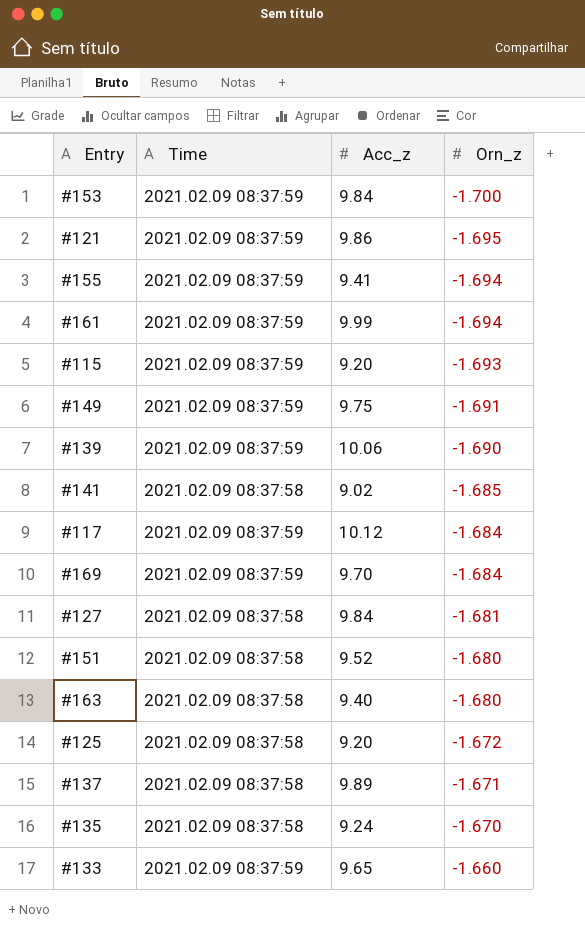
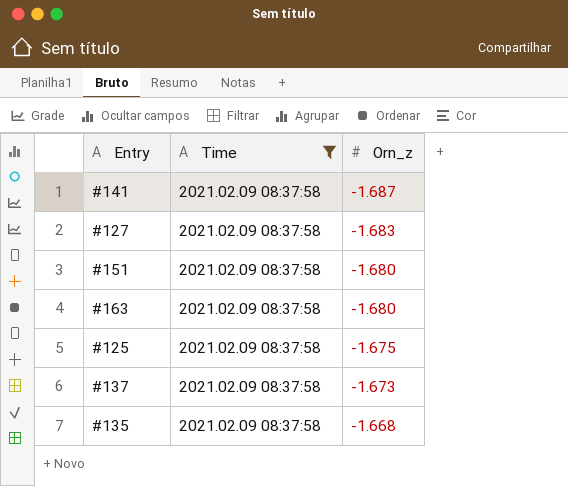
filter: none -> Time = 2021.02.09 08:37:58
column Acc_z | position: 3 -> none
#141 | Orn_z: -1.685 -> -1.687
#127 | Orn_z: -1.681 -> -1.683
#125 | Orn_z: -1.672 -> -1.675
#137 | Orn_z: -1.671 -> -1.673
#135 | Orn_z: -1.670 -> -1.668

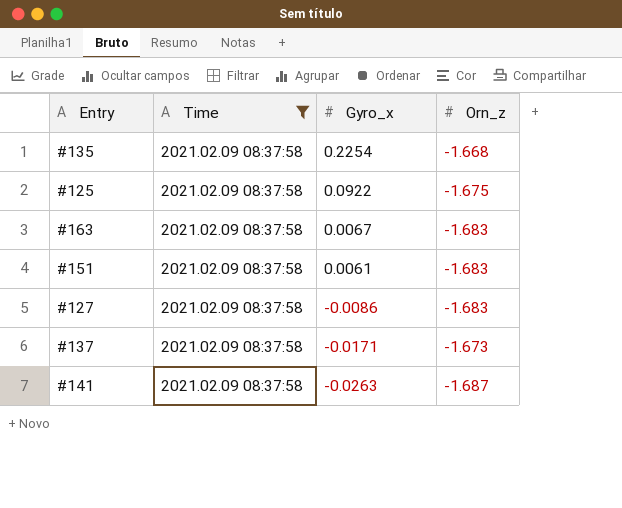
row order: Orn_z ascending -> Gyro_x descending
column Gyro_x | position: none -> 3
#163 | Orn_z: -1.680 -> -1.683
#151 | Orn_z: -1.680 -> -1.683

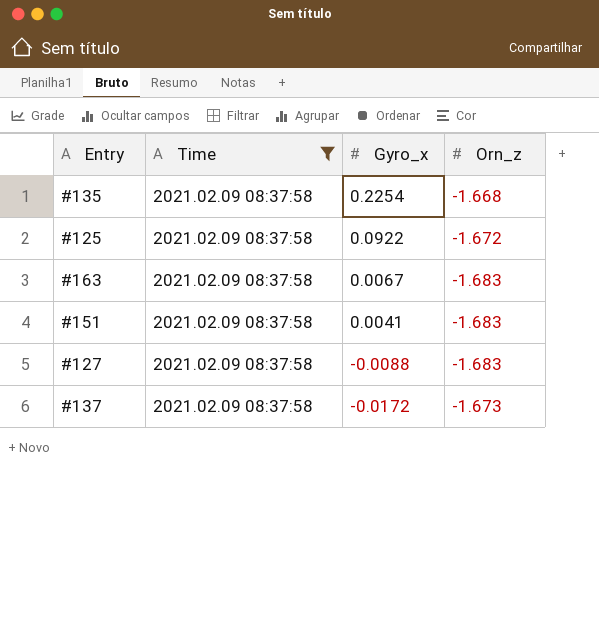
row #141: 2021.02.09 08:37:58 | -0.0263 | -1.687 -> none
#125 | Orn_z: -1.675 -> -1.672
#151 | Gyro_x: 0.0061 -> 0.0041
#127 | Gyro_x: -0.0086 -> -0.0088
#137 | Gyro_x: -0.0171 -> -0.0172

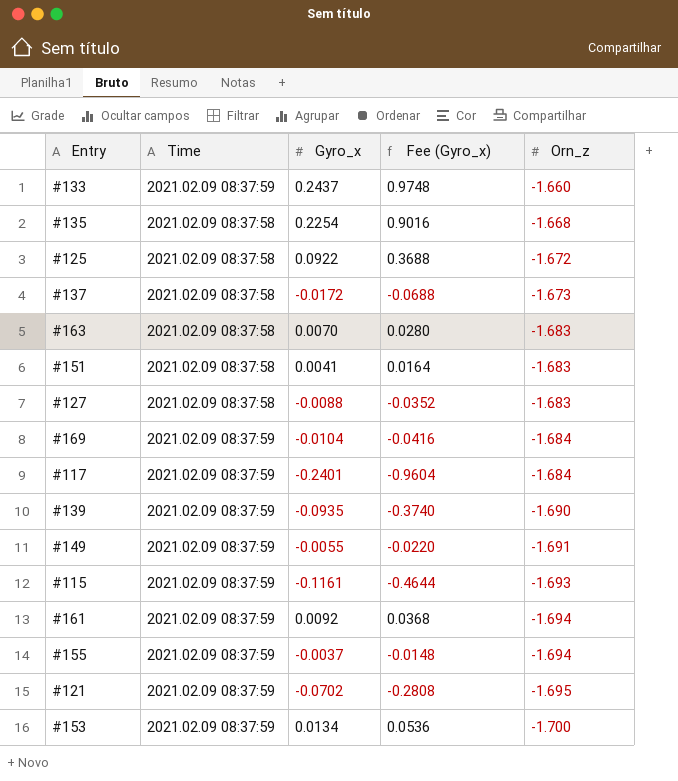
filter: Time = 2021.02.09 08:37:58 -> none
row order: Gyro_x descending -> Orn_z descending
column Fee (Gyro_x) | formula: none -> [Gyro_x] * 4
#163 | Gyro_x: 0.0067 -> 0.0070

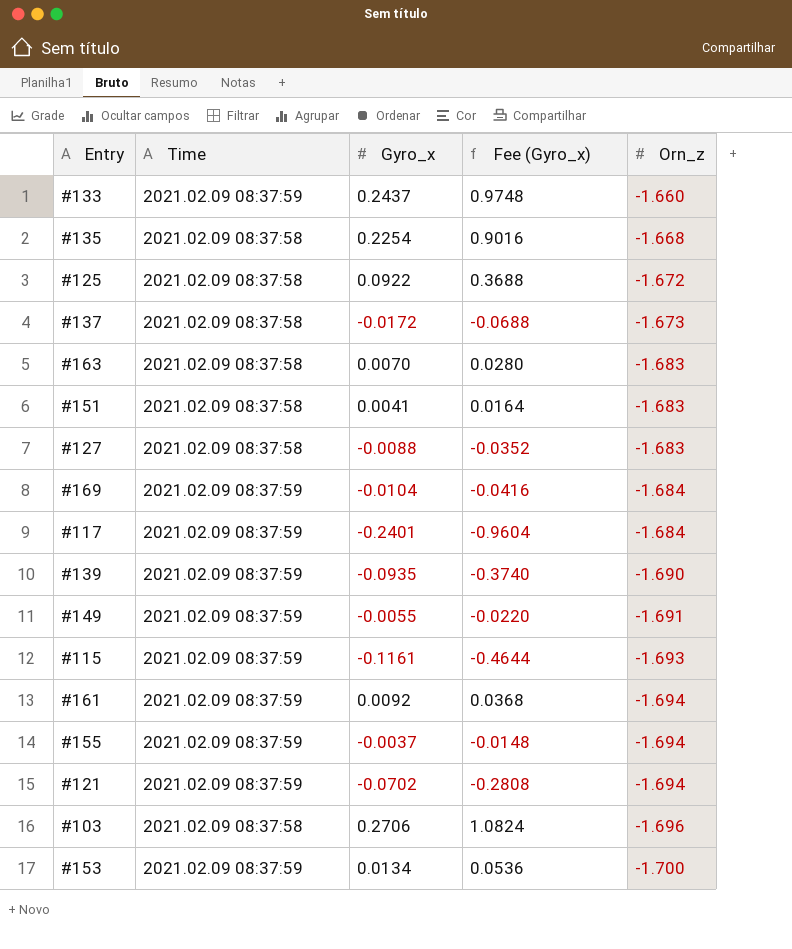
#121 | Orn_z: -1.695 -> -1.694
row #103: none -> 2021.02.09 08:37:58 | 0.2706 | 1.0824 | -1.696

